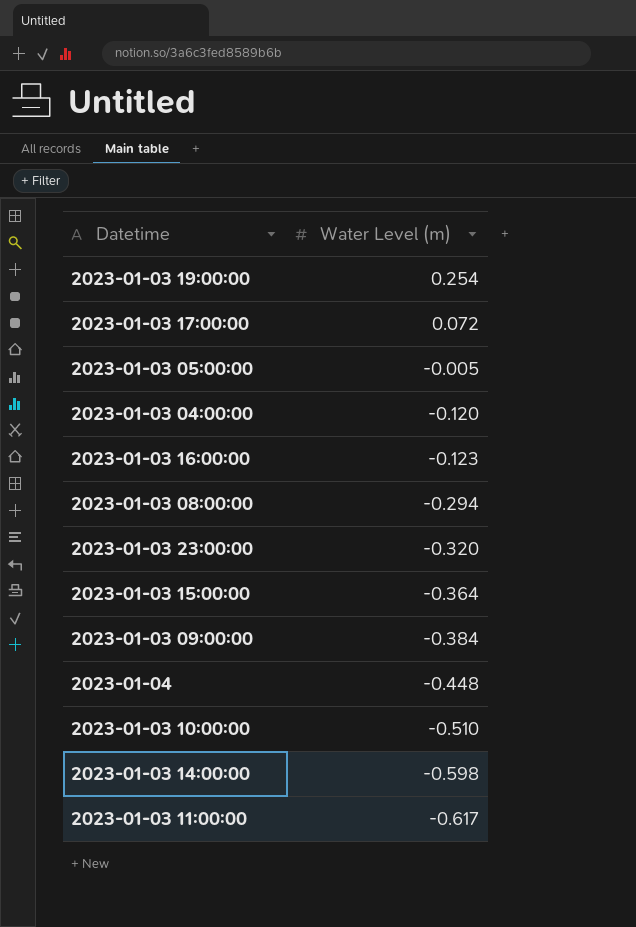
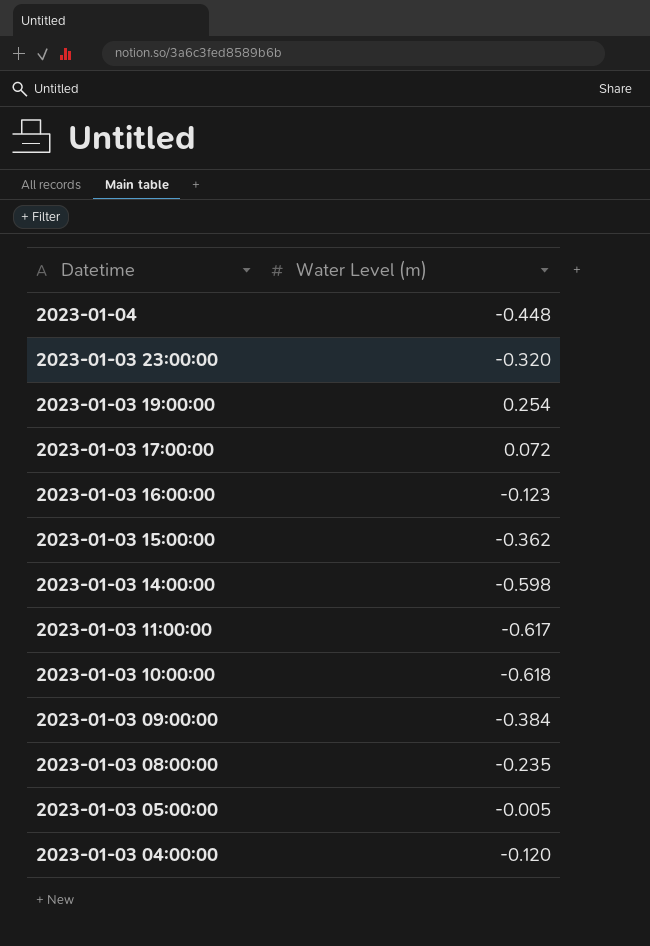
row order: Water Level (m) descending -> Datetime descending
2023-01-03 15:00:00 | Water Level (m): -0.364 -> -0.362
2023-01-03 10:00:00 | Water Level (m): -0.510 -> -0.618
2023-01-03 08:00:00 | Water Level (m): -0.294 -> -0.235

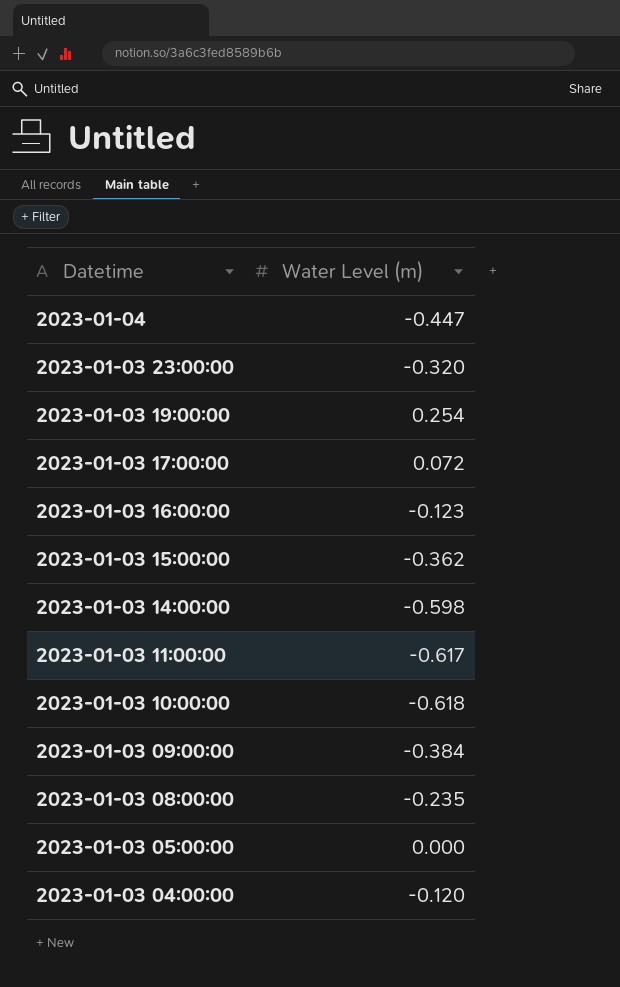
2023-01-04 | Water Level (m): -0.448 -> -0.447
2023-01-03 05:00:00 | Water Level (m): -0.005 -> 0.000

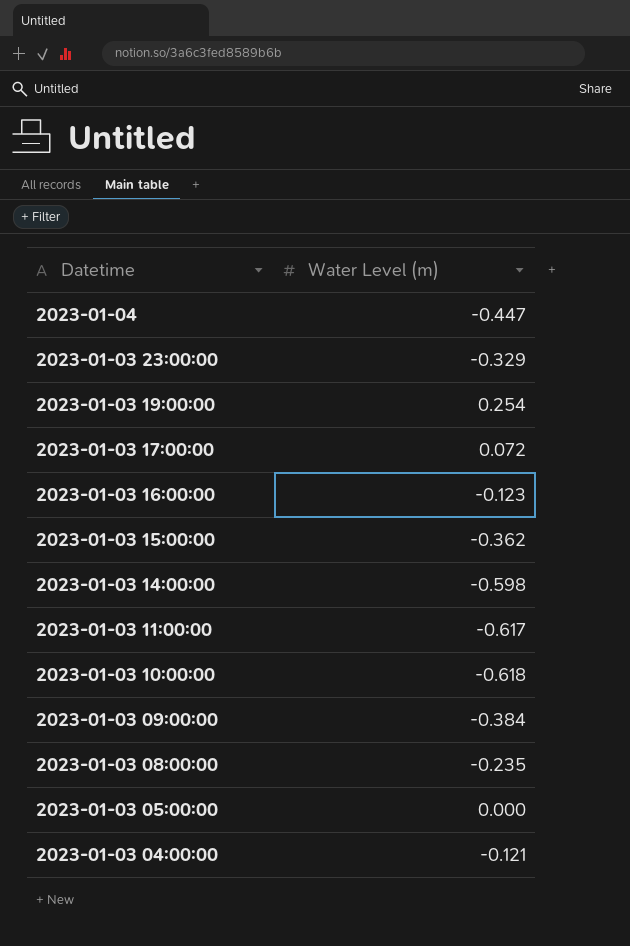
2023-01-03 23:00:00 | Water Level (m): -0.320 -> -0.329
2023-01-03 04:00:00 | Water Level (m): -0.120 -> -0.121

